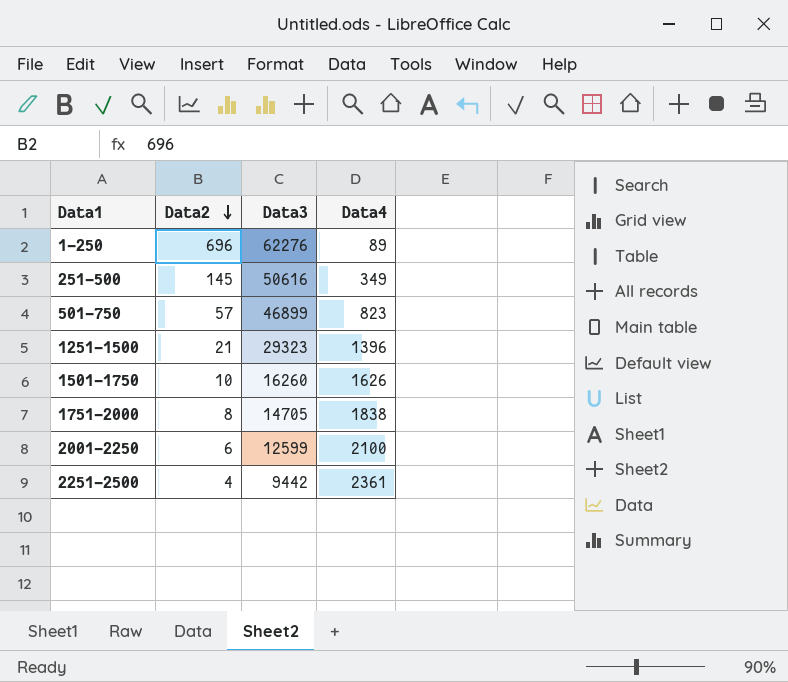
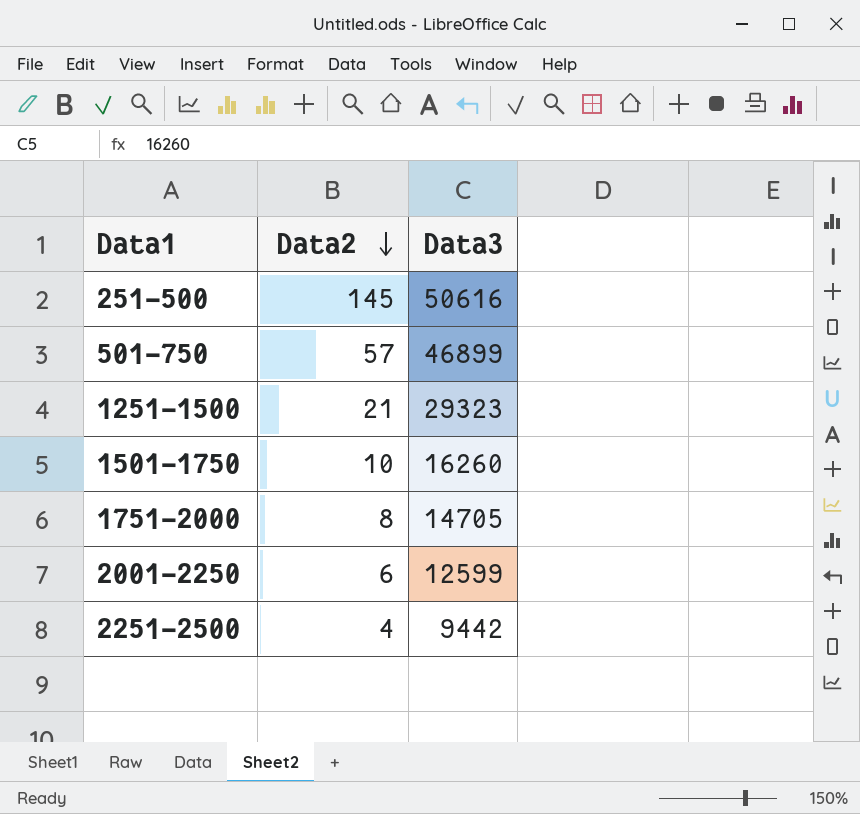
column Data4 | formula: [Data3] / [Data2] -> none
row 1-250: 696 | 62276 | 89 -> none

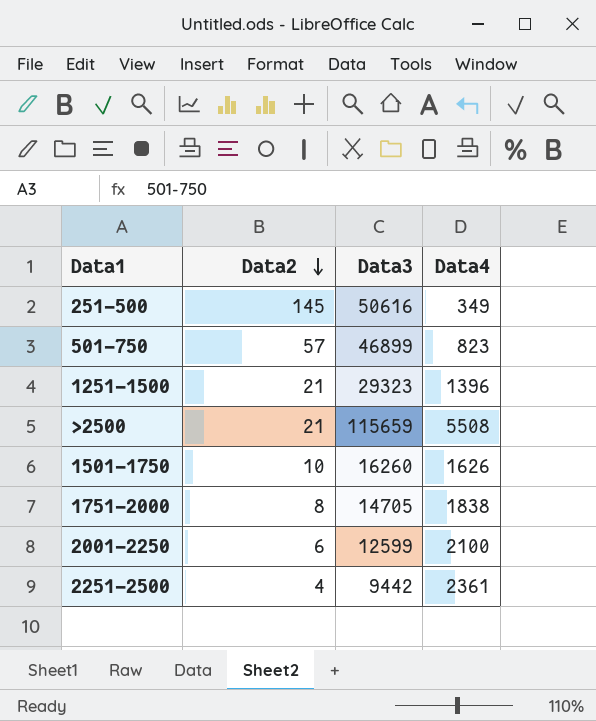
column Data4 | formula: none -> [Data3] / [Data2]
row >2500: none -> 21 | 115659 | 5508

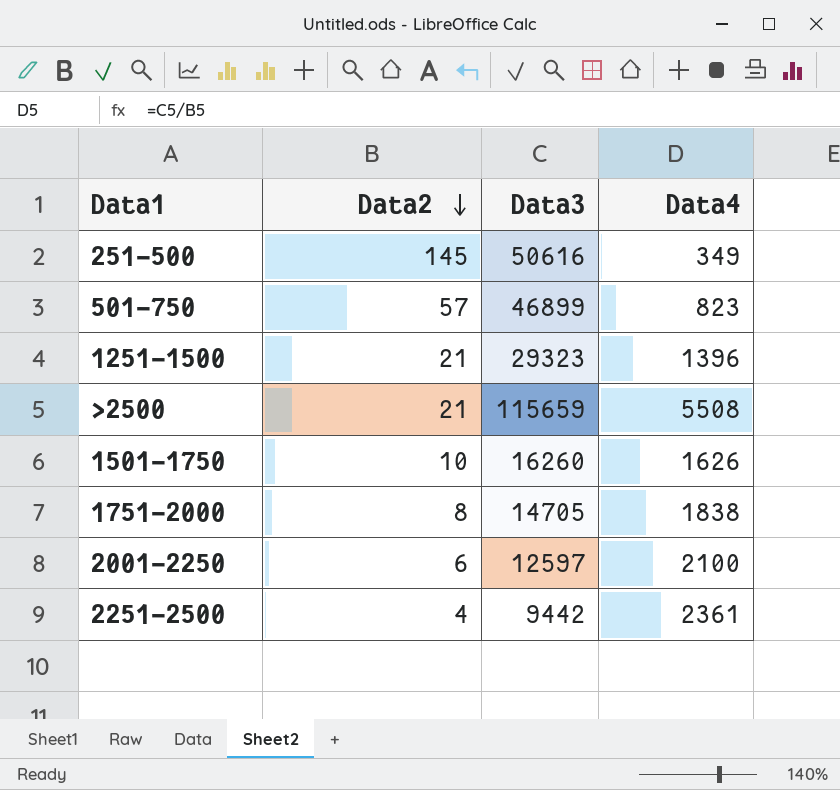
2001-2250 | Data3: 12599 -> 12597

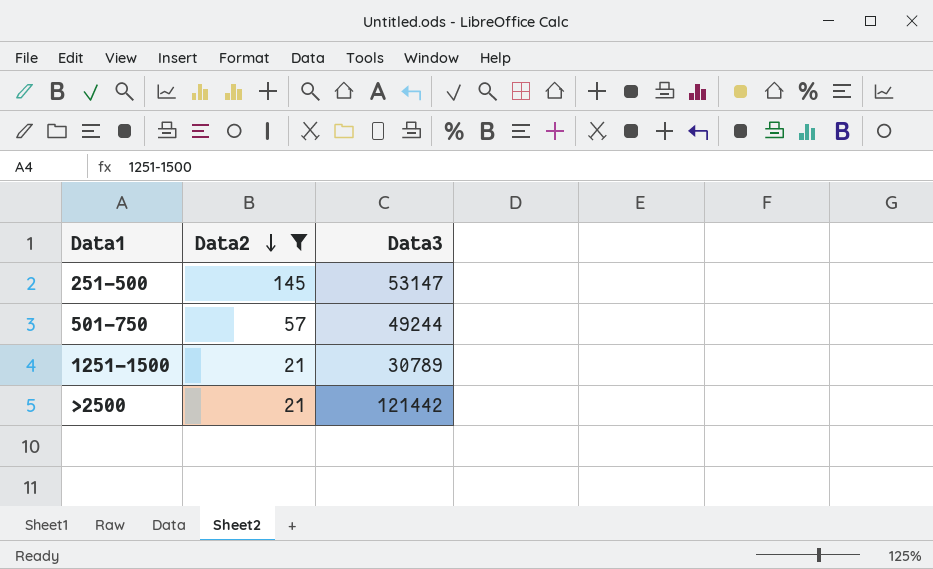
filter: none -> Data2 >= 21
column Data4 | formula: [Data3] / [Data2] -> none
251-500 | Data3: 50616 -> 53147
501-750 | Data3: 46899 -> 49244
1251-1500 | Data3: 29323 -> 30789
>2500 | Data3: 115659 -> 121442

